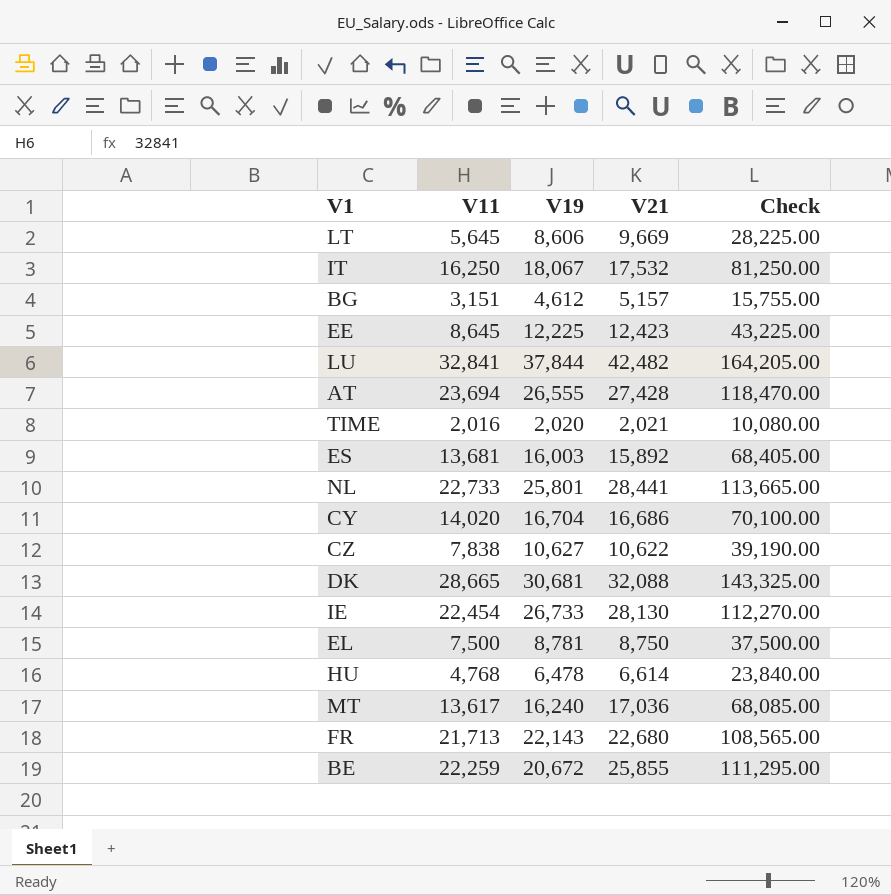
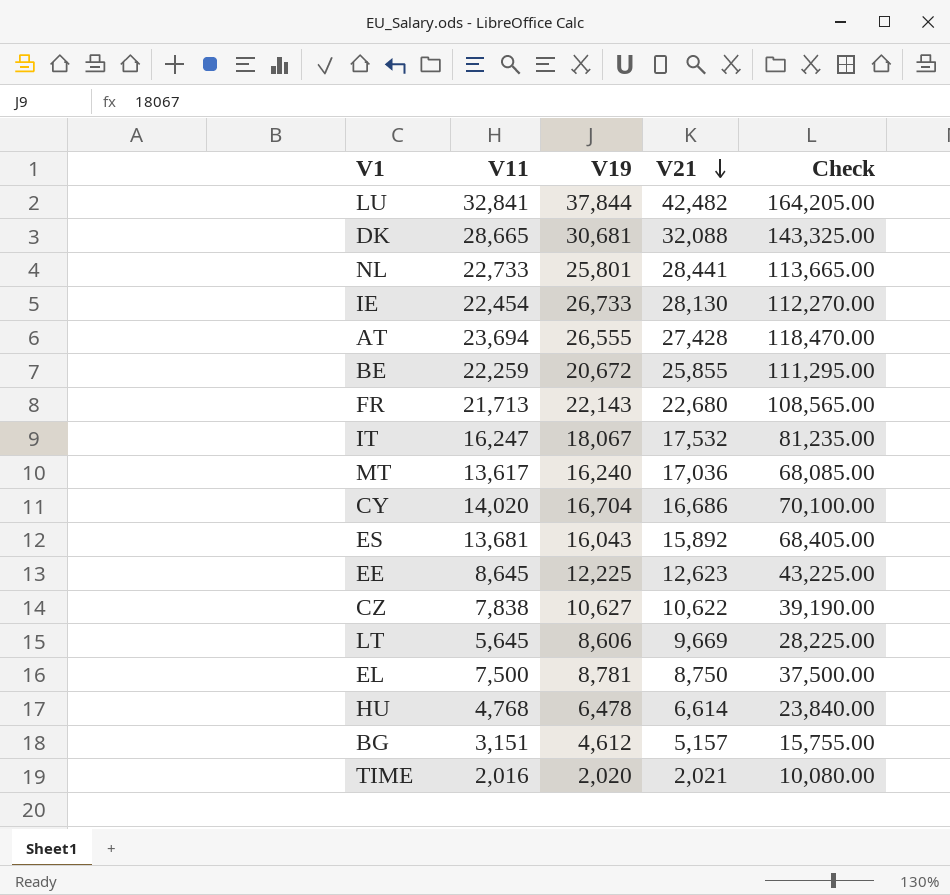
row order: none -> V21 descending
IT | V11: 16,250 -> 16,247
IT | Check: 81,250.00 -> 81,235.00
ES | V19: 16,003 -> 16,043
EE | V21: 12,423 -> 12,623

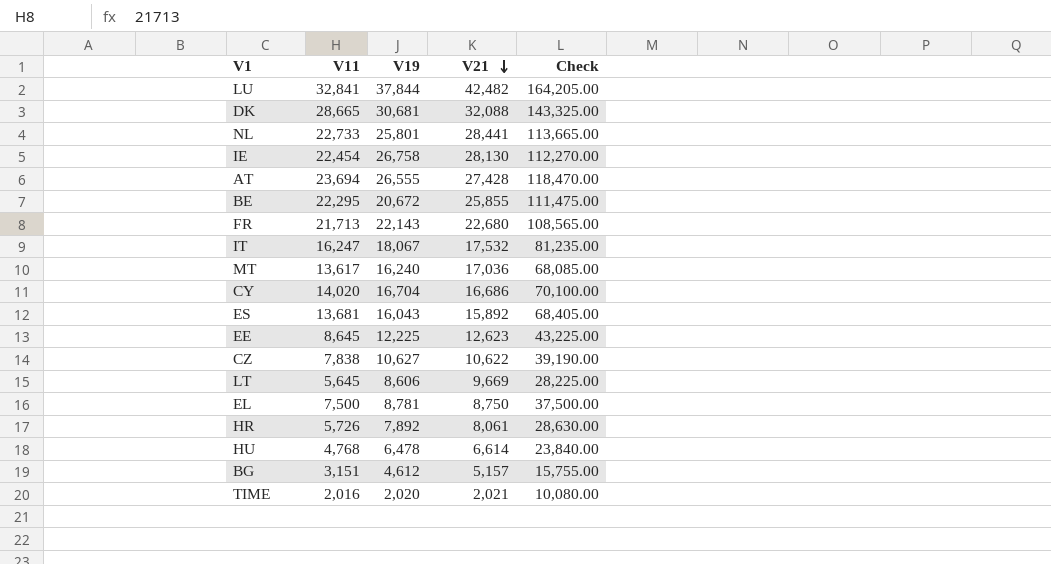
IE | V19: 26,733 -> 26,758
BE | V11: 22,259 -> 22,295
BE | Check: 111,295.00 -> 111,475.00
row HR: none -> 5,726 | 7,892 | 8,061 | 28,630.00

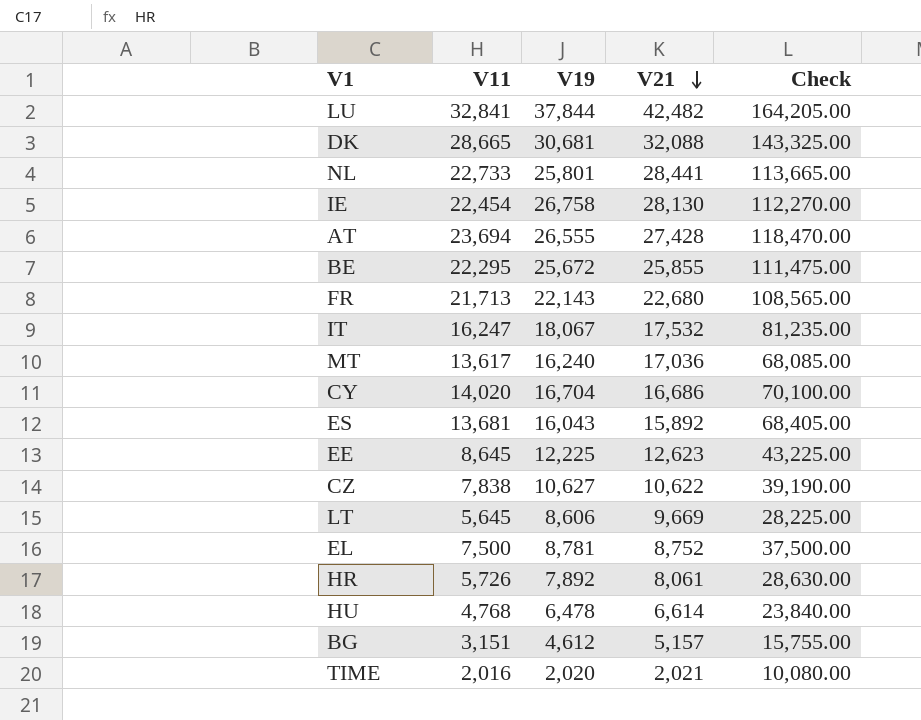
BE | V19: 20,672 -> 25,672
EL | V21: 8,750 -> 8,752

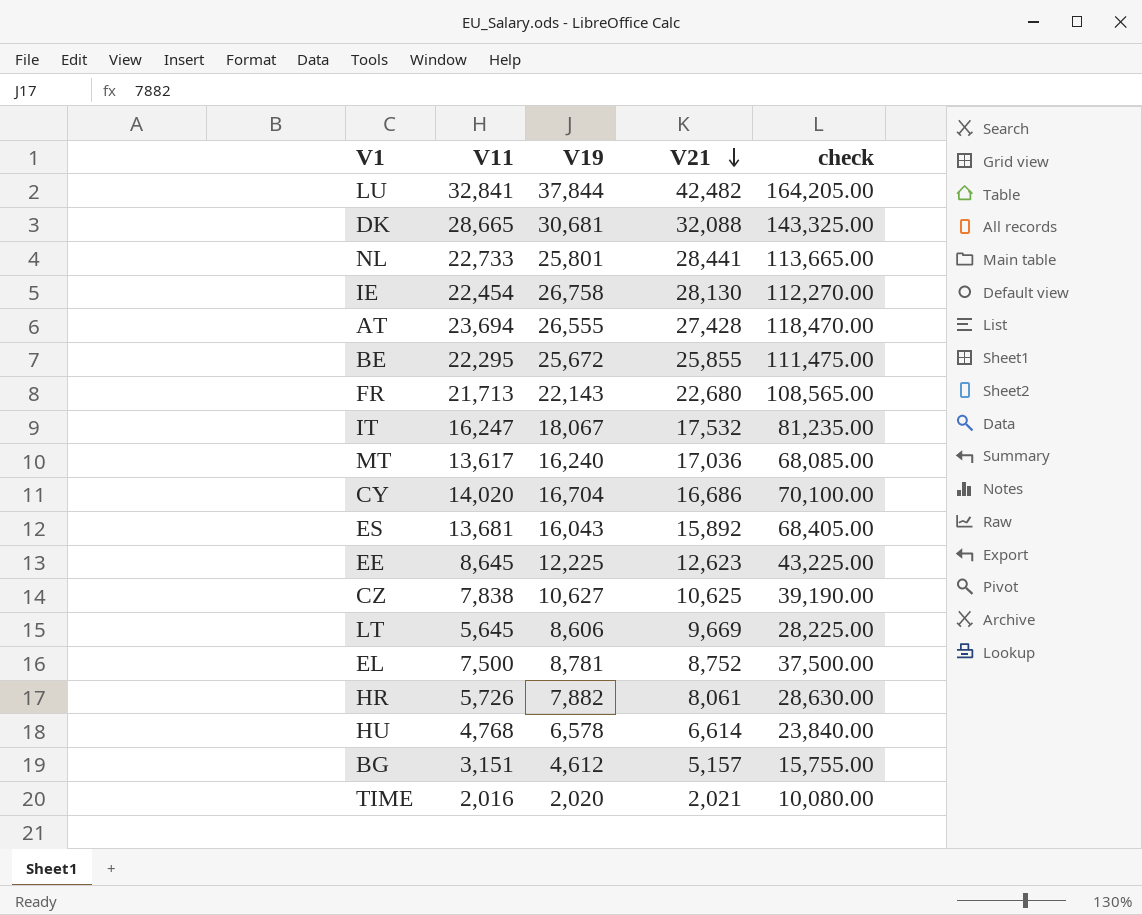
column name: Check -> check
CZ | V21: 10,622 -> 10,625
HR | V19: 7,892 -> 7,882
HU | V19: 6,478 -> 6,578

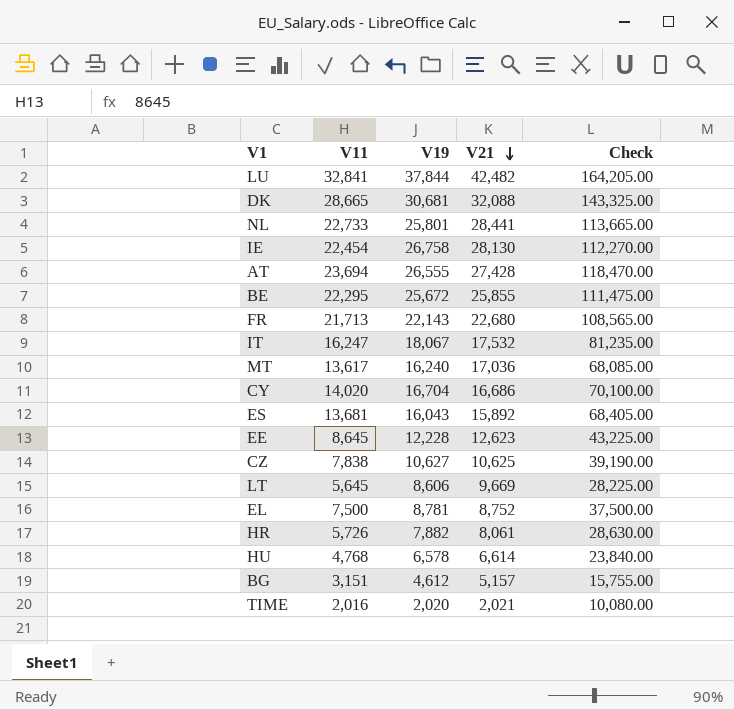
column name: check -> Check
EE | V19: 12,225 -> 12,228

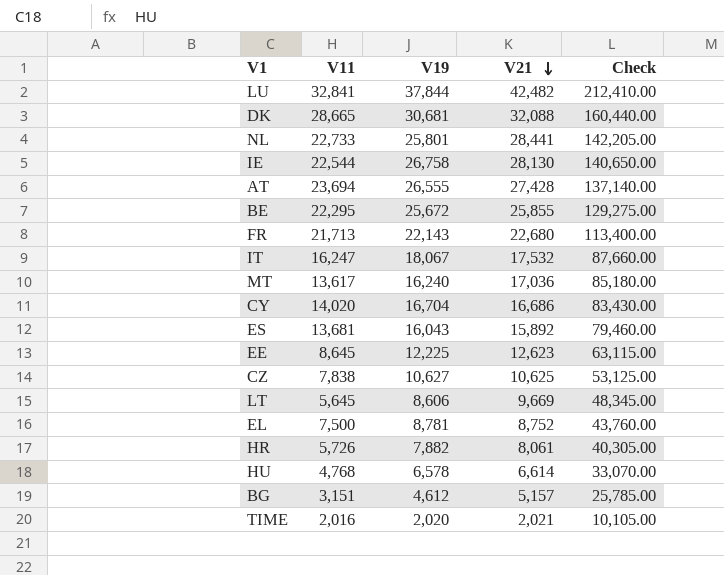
column Check | formula: [V11] * 5 -> [V21] * 5
IE | V11: 22,454 -> 22,544
EE | V19: 12,228 -> 12,225

